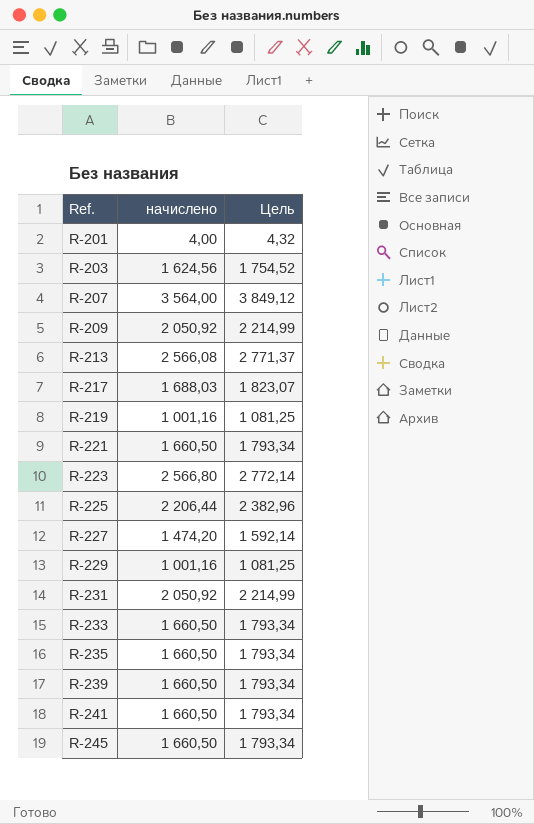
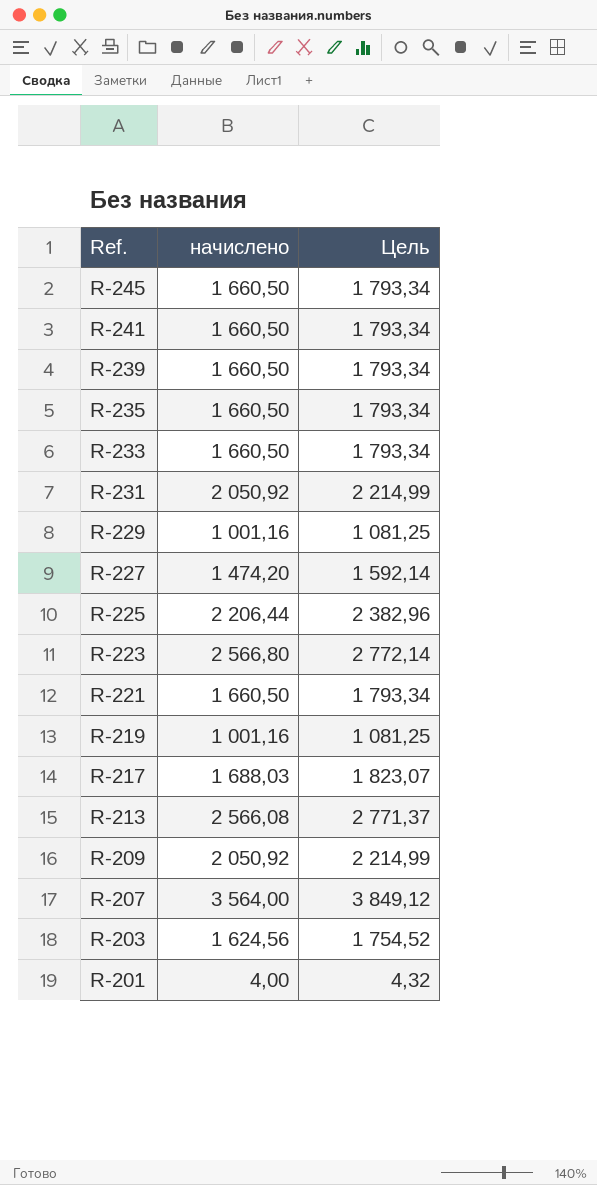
row order: Ref. ascending -> Ref. descending

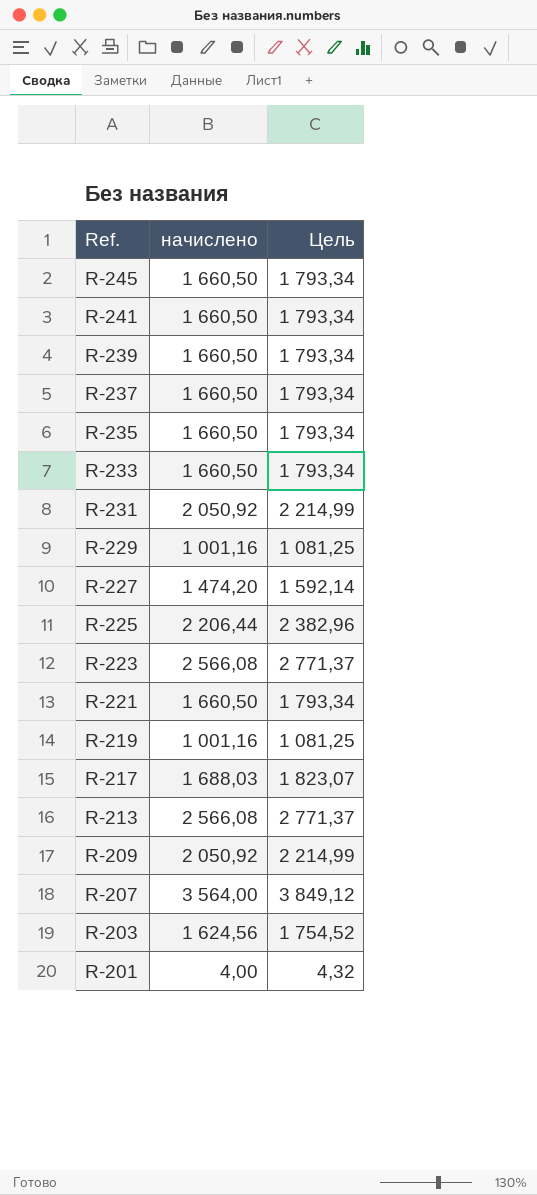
row R-237: none -> 1 660,50 | 1 793,34
R-223 | начислено: 2 566,80 -> 2 566,08
R-223 | Цель: 2 772,14 -> 2 771,37

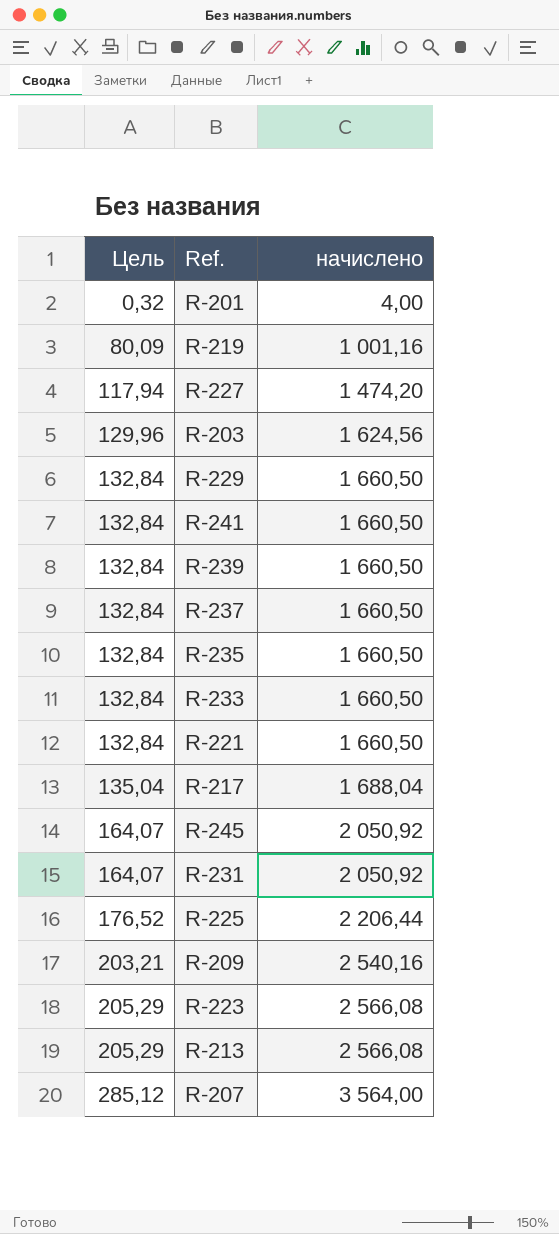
row order: Ref. descending -> Цель ascending
column Цель | formula: [начислено] * 1,08 -> [начислено] * 0,08
column Цель | position: 3 -> 1
R-229 | начислено: 1 001,16 -> 1 660,50
R-217 | начислено: 1 688,03 -> 1 688,04
R-245 | начислено: 1 660,50 -> 2 050,92
R-209 | начислено: 2 050,92 -> 2 540,16

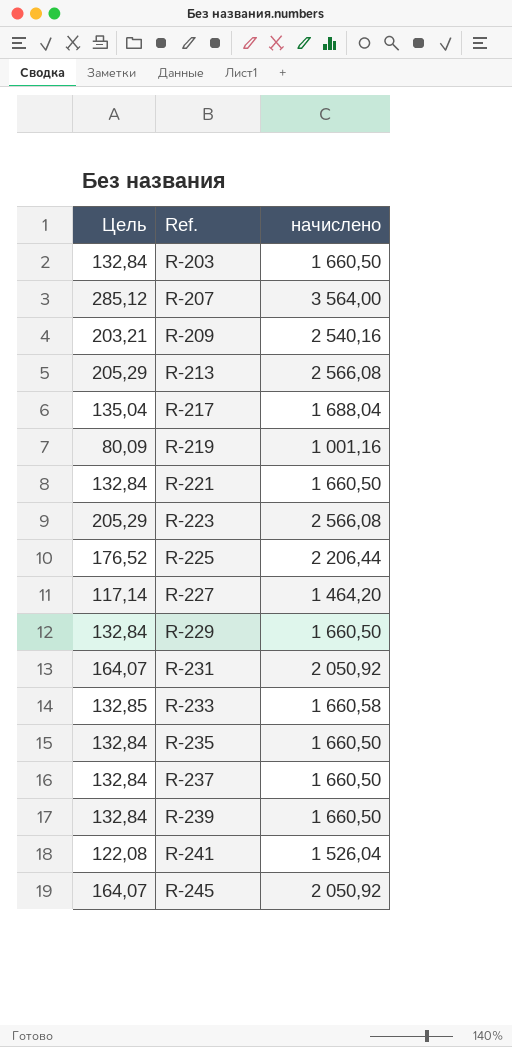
row order: Цель ascending -> Ref. ascending
row R-201: 0,32 | 4,00 -> none
R-203 | Цель: 129,96 -> 132,84
R-203 | начислено: 1 624,56 -> 1 660,50
R-227 | Цель: 117,94 -> 117,14
R-227 | начислено: 1 474,20 -> 1 464,20
R-233 | Цель: 132,84 -> 132,85
R-233 | начислено: 1 660,50 -> 1 660,58
R-241 | Цель: 132,84 -> 122,08
R-241 | начислено: 1 660,50 -> 1 526,04

